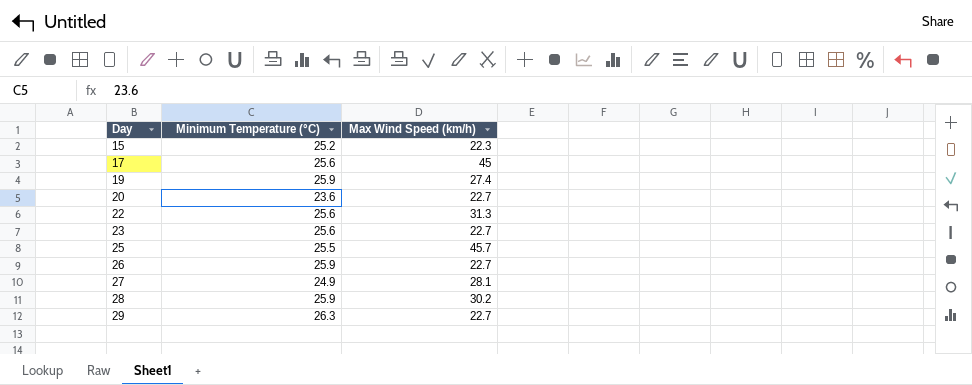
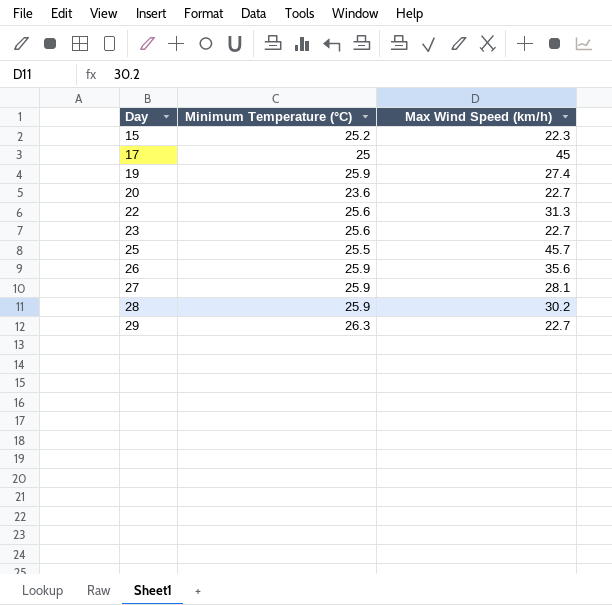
17 | Minimum Temperature (°C): 25.6 -> 25
26 | Max Wind Speed (km/h): 22.7 -> 35.6
27 | Minimum Temperature (°C): 24.9 -> 25.9

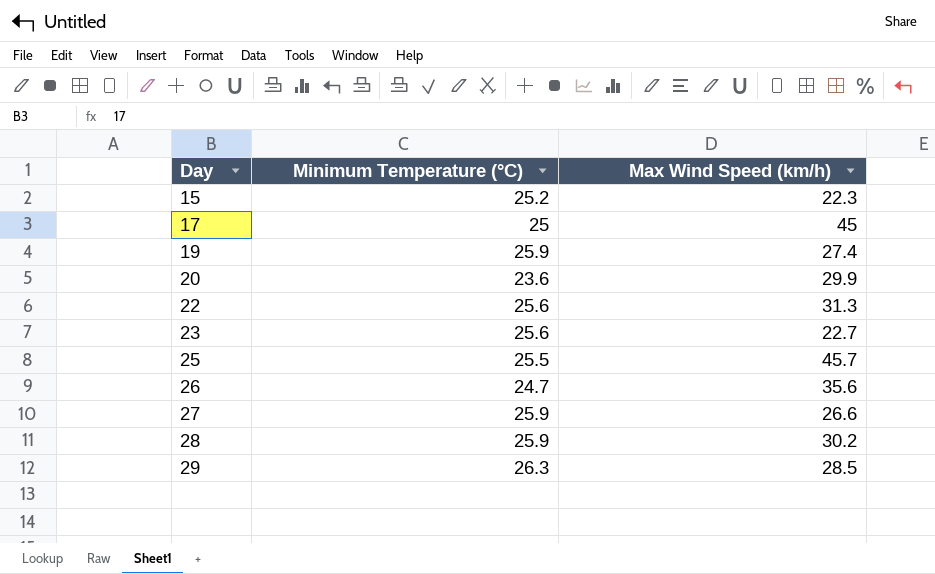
20 | Max Wind Speed (km/h): 22.7 -> 29.9
26 | Minimum Temperature (°C): 25.9 -> 24.7
27 | Max Wind Speed (km/h): 28.1 -> 26.6
29 | Max Wind Speed (km/h): 22.7 -> 28.5

